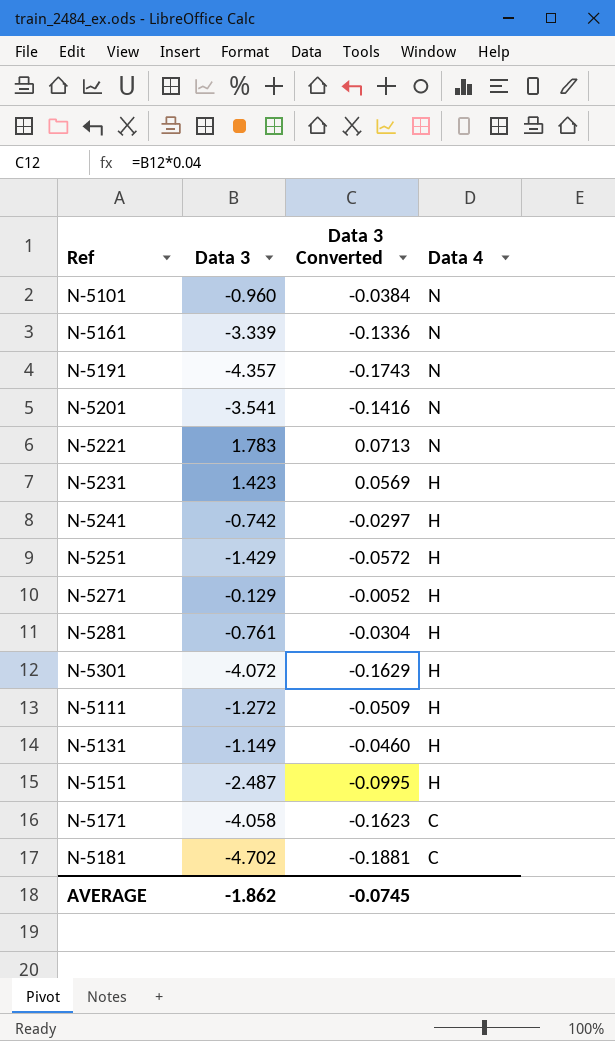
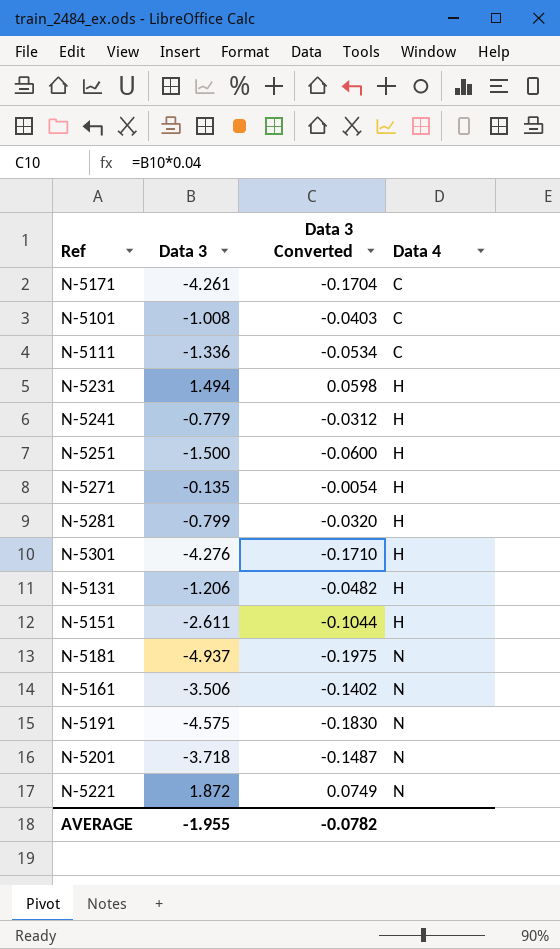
row order: Data 4 descending -> Data 4 ascending
N-5171 | Data 3: -4.058 -> -4.261
N-5171 | Data 3 Converted: -0.1623 -> -0.1704
N-5101 | Data 3: -0.960 -> -1.008
N-5101 | Data 3 Converted: -0.0384 -> -0.0403
N-5101 | Data 4: N -> C
N-5111 | Data 3: -1.272 -> -1.336
N-5111 | Data 3 Converted: -0.0509 -> -0.0534
N-5111 | Data 4: H -> C
N-5231 | Data 3: 1.423 -> 1.494
N-5231 | Data 3 Converted: 0.0569 -> 0.0598
N-5241 | Data 3: -0.742 -> -0.779
N-5241 | Data 3 Converted: -0.0297 -> -0.0312
N-5251 | Data 3: -1.429 -> -1.500
N-5251 | Data 3 Converted: -0.0572 -> -0.0600
N-5271 | Data 3: -0.129 -> -0.135
N-5271 | Data 3 Converted: -0.0052 -> -0.0054
N-5281 | Data 3: -0.761 -> -0.799
N-5281 | Data 3 Converted: -0.0304 -> -0.0320
N-5301 | Data 3: -4.072 -> -4.276
N-5301 | Data 3 Converted: -0.1629 -> -0.1710
N-5131 | Data 3: -1.149 -> -1.206
N-5131 | Data 3 Converted: -0.0460 -> -0.0482
N-5151 | Data 3: -2.487 -> -2.611
N-5151 | Data 3 Converted: -0.0995 -> -0.1044
N-5181 | Data 3: -4.702 -> -4.937
N-5181 | Data 3 Converted: -0.1881 -> -0.1975
N-5181 | Data 4: C -> N
N-5161 | Data 3: -3.339 -> -3.506
N-5161 | Data 3 Converted: -0.1336 -> -0.1402
N-5191 | Data 3: -4.357 -> -4.575
N-5191 | Data 3 Converted: -0.1743 -> -0.1830
N-5201 | Data 3: -3.541 -> -3.718
N-5201 | Data 3 Converted: -0.1416 -> -0.1487
N-5221 | Data 3: 1.783 -> 1.872
N-5221 | Data 3 Converted: 0.0713 -> 0.0749
AVERAGE | Data 3: -1.862 -> -1.955
AVERAGE | Data 3 Converted: -0.0745 -> -0.0782

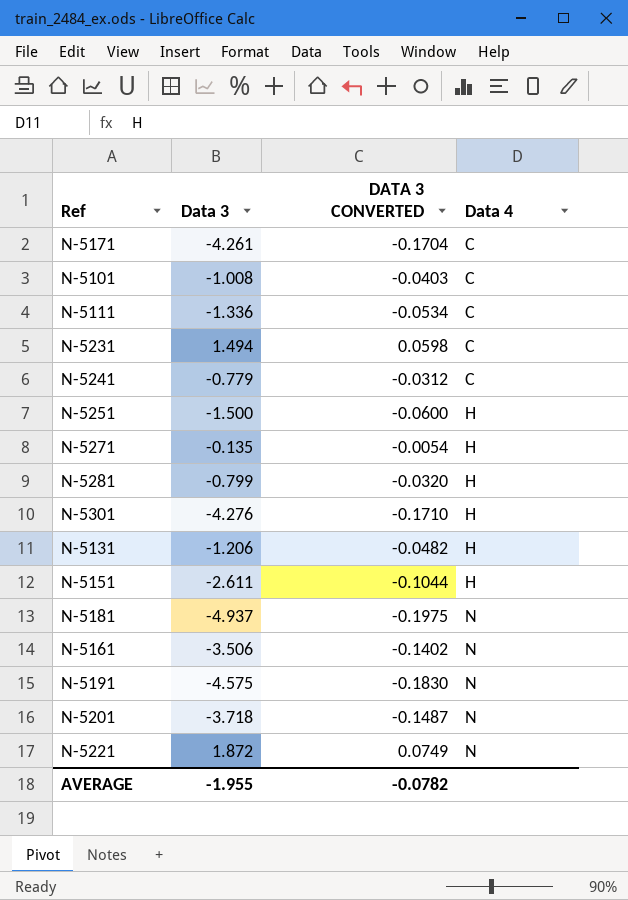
column name: Data 3 Converted -> DATA 3 CONVERTED
N-5231 | Data 4: H -> C
N-5241 | Data 4: H -> C

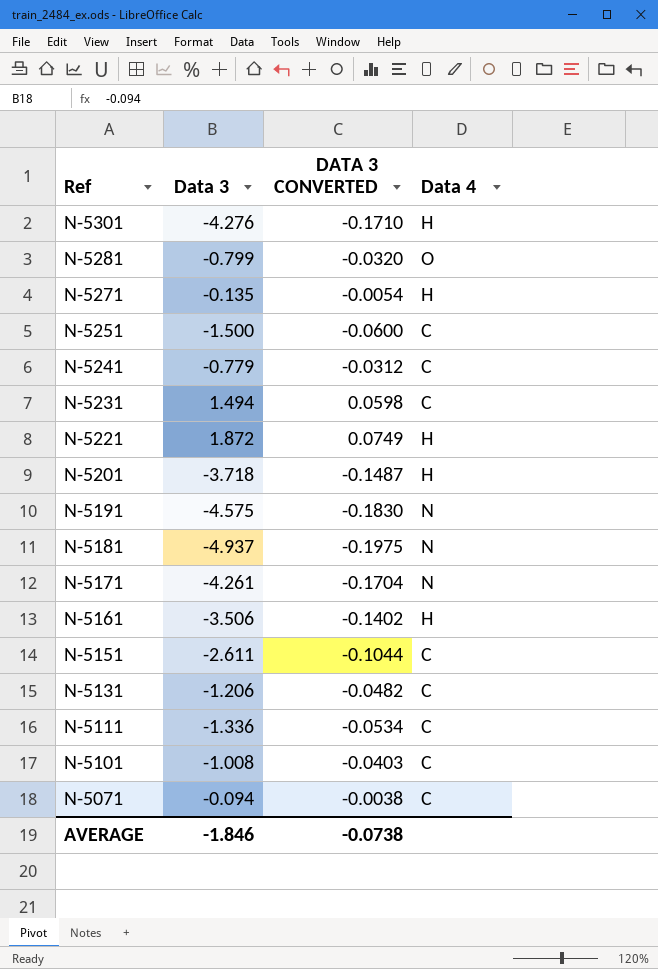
row order: Data 4 ascending -> Ref descending
N-5281 | Data 4: H -> O
N-5251 | Data 4: H -> C
N-5221 | Data 4: N -> H
N-5201 | Data 4: N -> H
N-5171 | Data 4: C -> N
N-5161 | Data 4: N -> H
N-5151 | Data 4: H -> C
N-5131 | Data 4: H -> C
row N-5071: none -> -0.094 | -0.0038 | C
AVERAGE | Data 3: -1.955 -> -1.846
AVERAGE | DATA 3 CONVERTED: -0.0782 -> -0.0738

